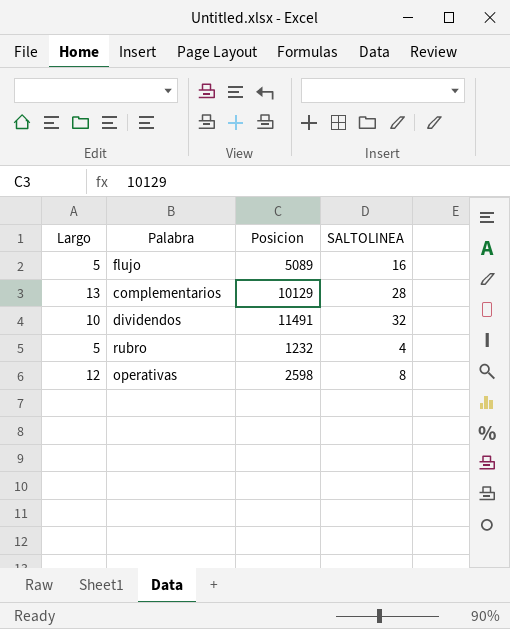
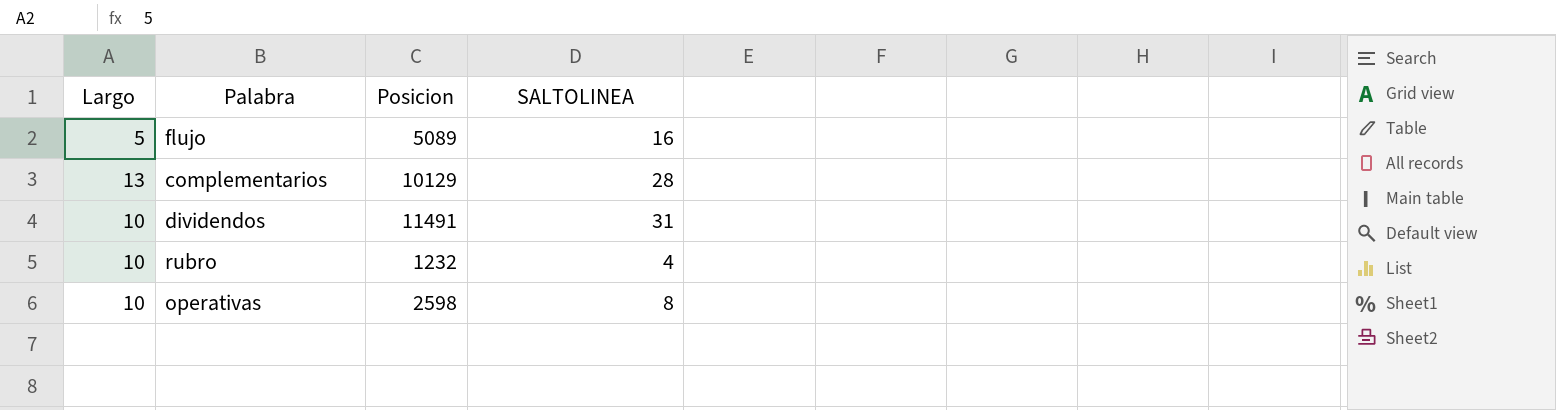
dividendos | SALTOLINEA: 32 -> 31
rubro | Largo: 5 -> 10
operativas | Largo: 12 -> 10

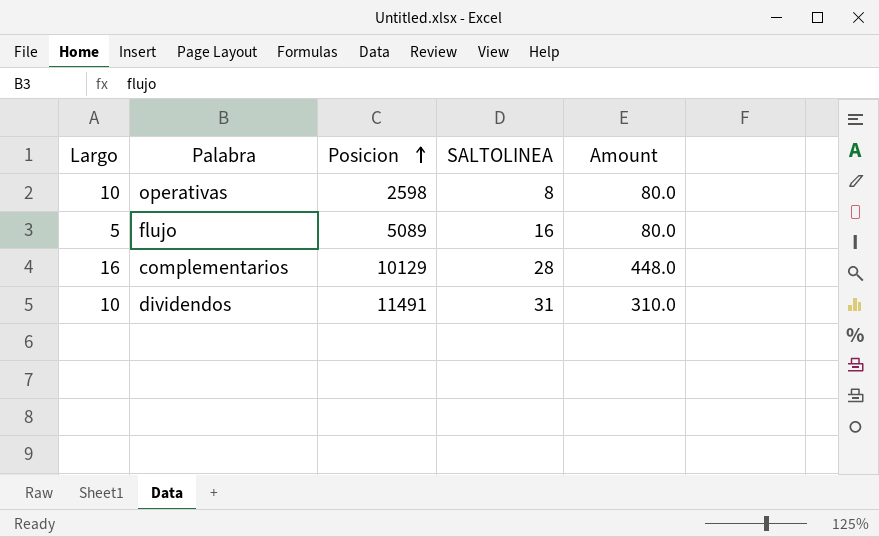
row order: none -> Posicion ascending
column Amount | formula: none -> [Largo] * [SALTOLINEA]
row rubro: 10 | 1232 | 4 -> none
complementarios | Largo: 13 -> 16

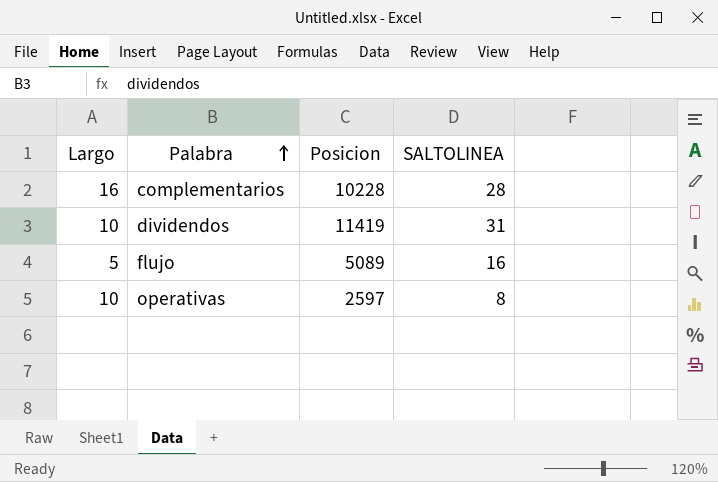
row order: Posicion ascending -> Palabra ascending
column Amount | formula: [Largo] * [SALTOLINEA] -> none
complementarios | Posicion: 10129 -> 10228
dividendos | Posicion: 11491 -> 11419
operativas | Posicion: 2598 -> 2597

